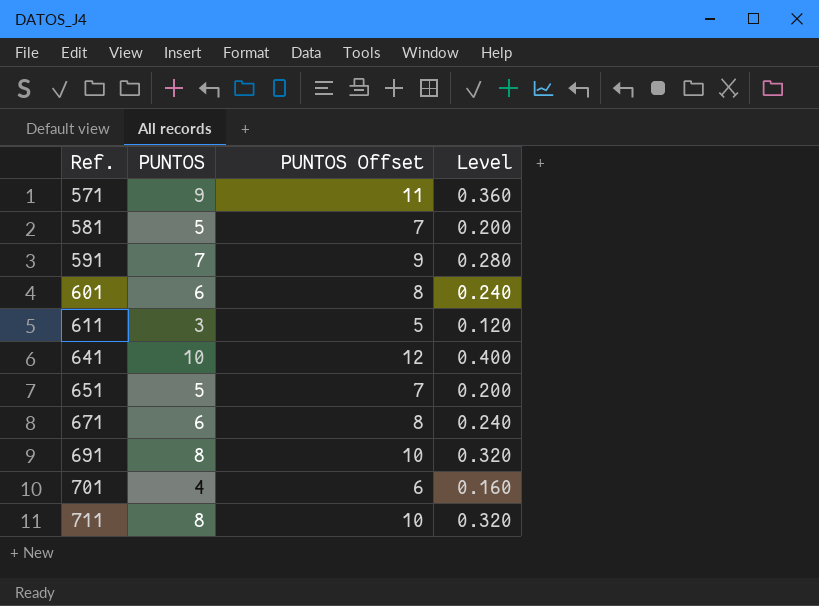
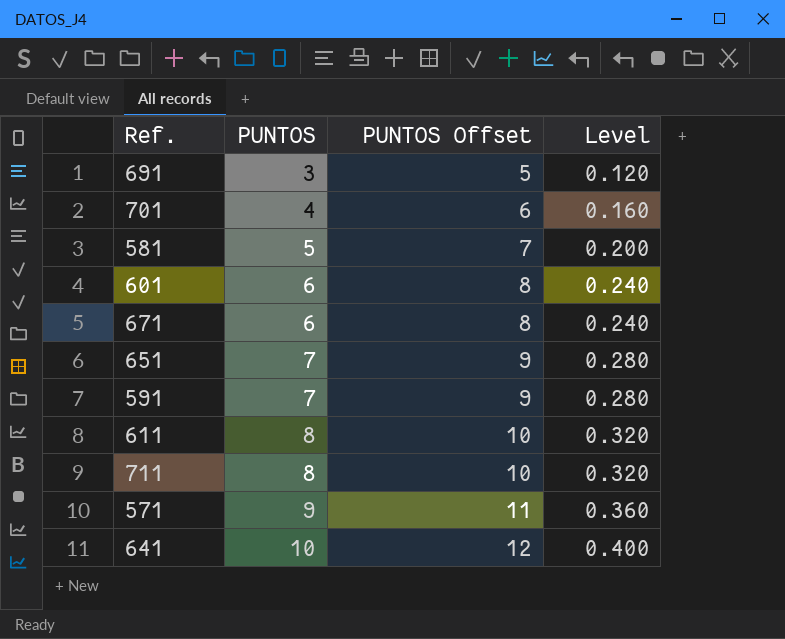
row order: Ref. ascending -> PUNTOS ascending
691 | PUNTOS: 8 -> 3
691 | PUNTOS Offset: 10 -> 5
691 | Level: 0.320 -> 0.120
651 | PUNTOS: 5 -> 7
651 | PUNTOS Offset: 7 -> 9
651 | Level: 0.200 -> 0.280
611 | PUNTOS: 3 -> 8
611 | PUNTOS Offset: 5 -> 10
611 | Level: 0.120 -> 0.320

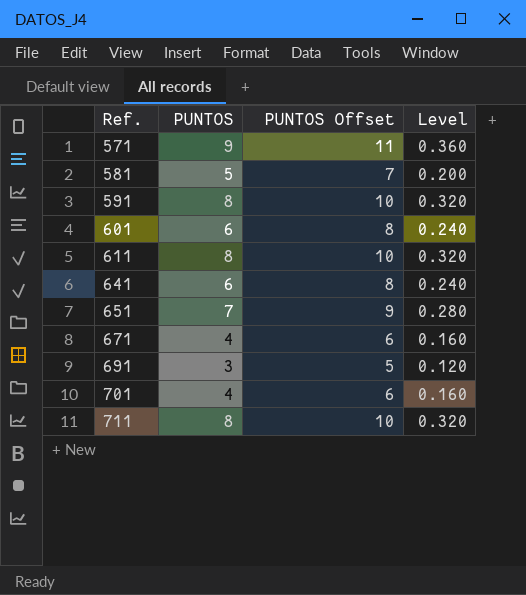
row order: PUNTOS ascending -> Ref. ascending
591 | PUNTOS: 7 -> 8
591 | PUNTOS Offset: 9 -> 10
591 | Level: 0.280 -> 0.320
641 | PUNTOS: 10 -> 6
641 | PUNTOS Offset: 12 -> 8
641 | Level: 0.400 -> 0.240
671 | PUNTOS: 6 -> 4
671 | PUNTOS Offset: 8 -> 6
671 | Level: 0.240 -> 0.160

